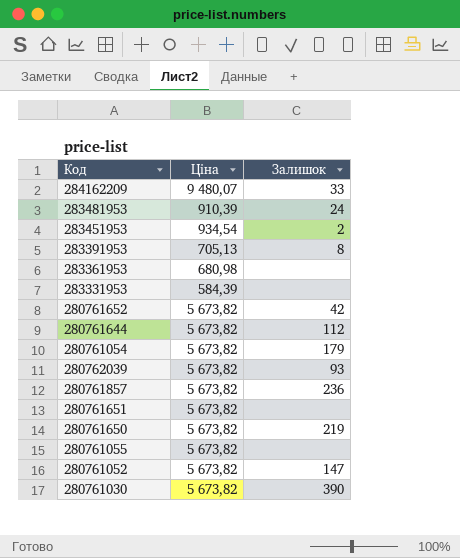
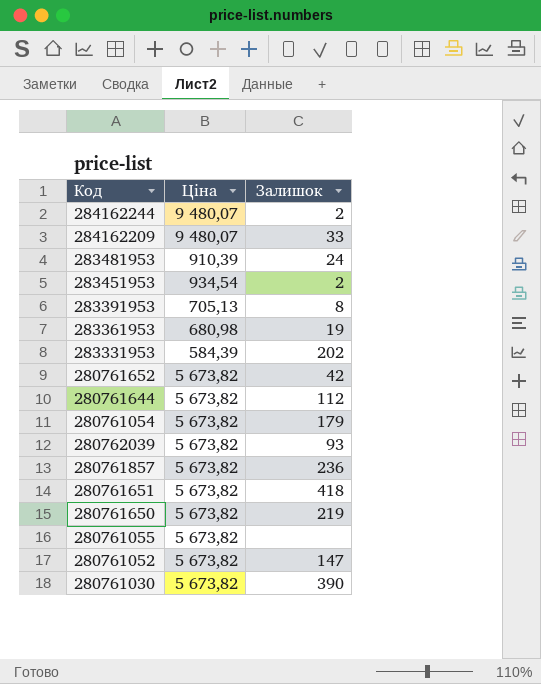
row 284162244: none -> 9 480,07 | 2
283361953 | Залишок: none -> 19
283331953 | Залишок: none -> 202
280761651 | Залишок: none -> 418

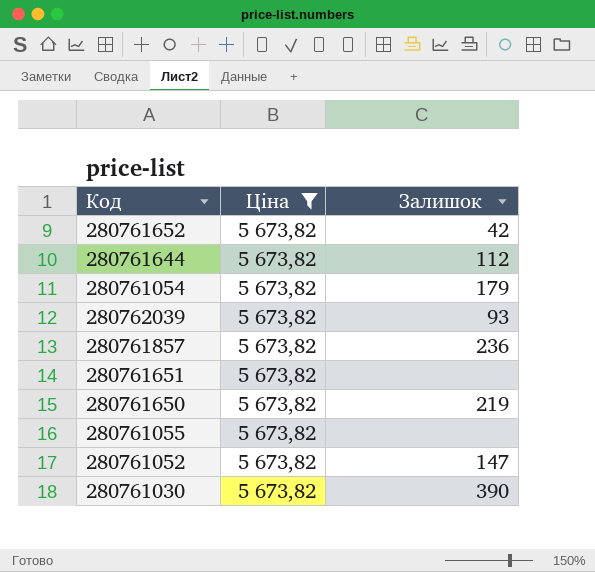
filter: none -> Ціна = 5 673,82
280761651 | Залишок: 418 -> none

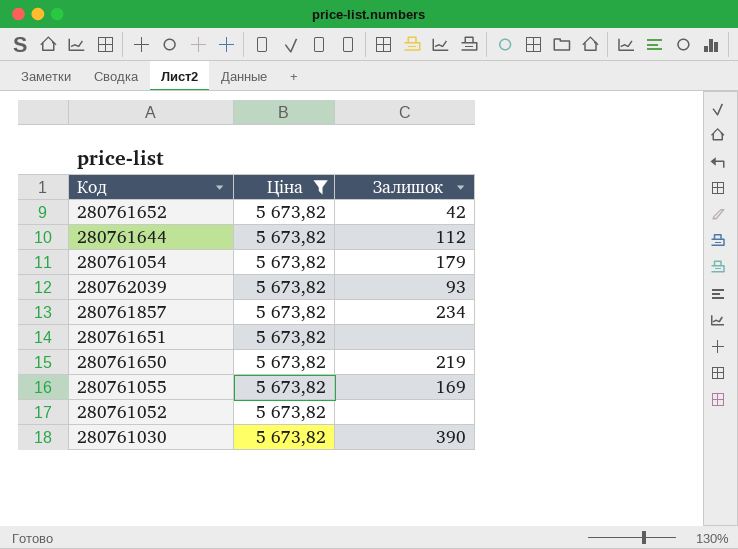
280761857 | Залишок: 236 -> 234
280761055 | Залишок: none -> 169
280761052 | Залишок: 147 -> none

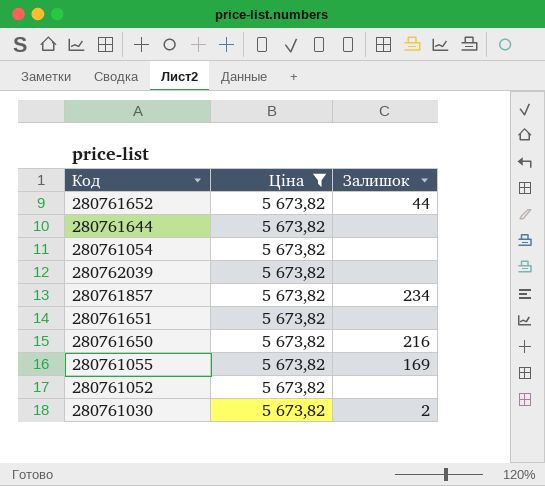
280761652 | Залишок: 42 -> 44
280761644 | Залишок: 112 -> none
280761054 | Залишок: 179 -> none
280762039 | Залишок: 93 -> none
280761650 | Залишок: 219 -> 216
280761030 | Залишок: 390 -> 2

